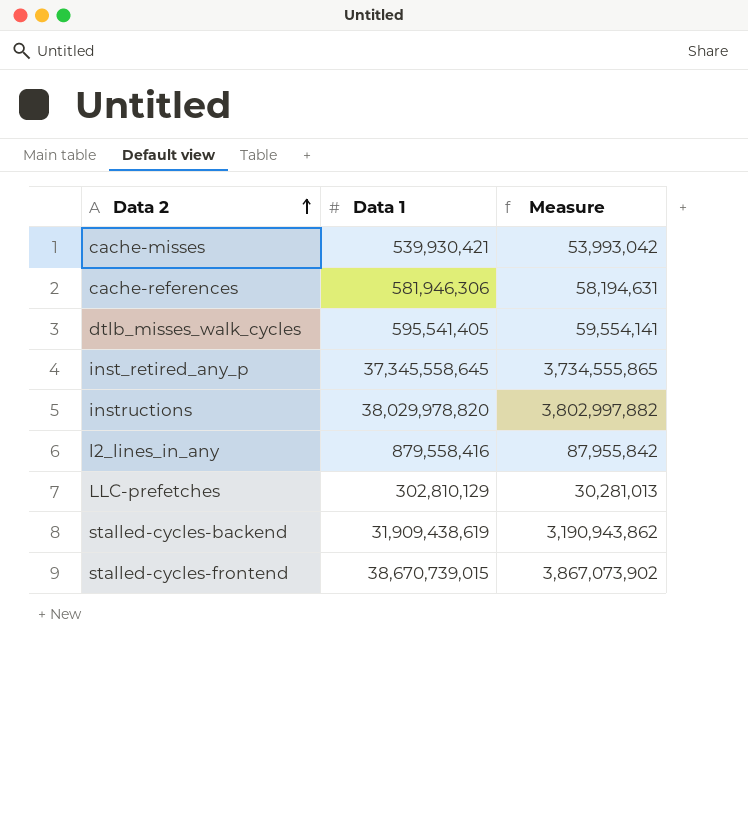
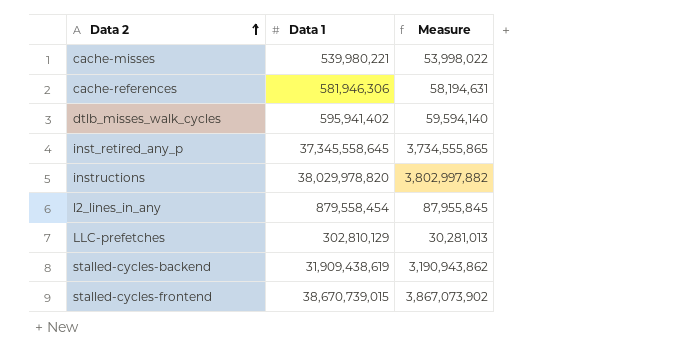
cache-misses | Data 1: 539,930,421 -> 539,980,221
cache-misses | Measure: 53,993,042 -> 53,998,022
dtlb_misses_walk_cycles | Data 1: 595,541,405 -> 595,941,402
dtlb_misses_walk_cycles | Measure: 59,554,141 -> 59,594,140
l2_lines_in_any | Data 1: 879,558,416 -> 879,558,454
l2_lines_in_any | Measure: 87,955,842 -> 87,955,845

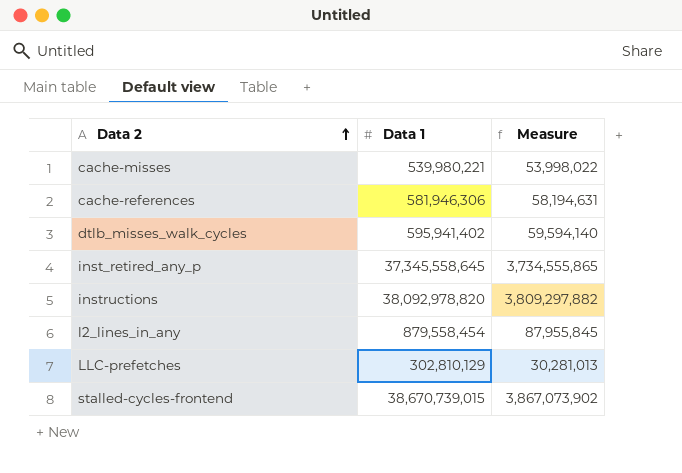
row stalled-cycles-backend: 31,909,438,619 | 3,190,943,862 -> none
instructions | Data 1: 38,029,978,820 -> 38,092,978,820
instructions | Measure: 3,802,997,882 -> 3,809,297,882

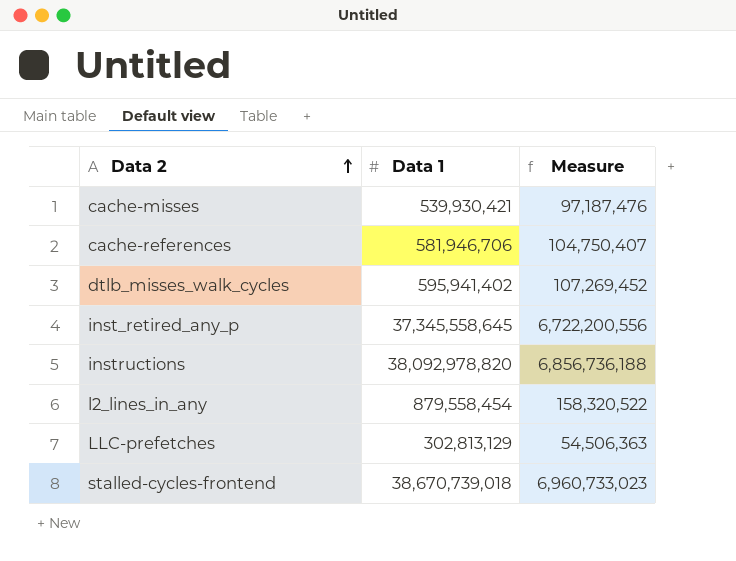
column Measure | formula: [Data 1] * 0.1 -> [Data 1] * 0.18
cache-misses | Data 1: 539,980,221 -> 539,930,421
cache-references | Data 1: 581,946,306 -> 581,946,706
LLC-prefetches | Data 1: 302,810,129 -> 302,813,129
stalled-cycles-frontend | Data 1: 38,670,739,015 -> 38,670,739,018

